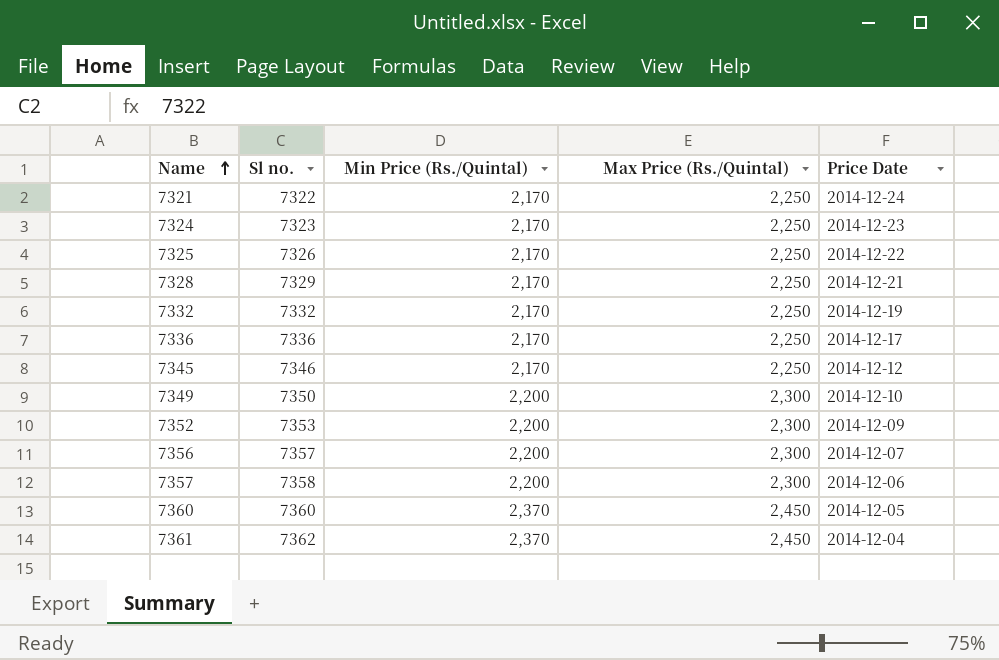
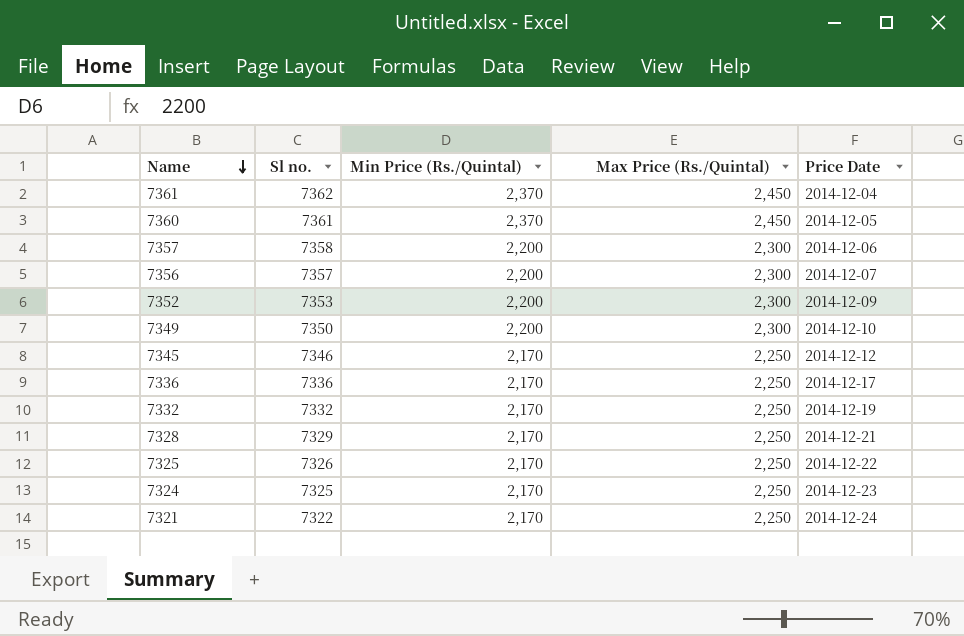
row order: Name ascending -> Name descending
7360 | Sl no.: 7360 -> 7361
7324 | Sl no.: 7323 -> 7325

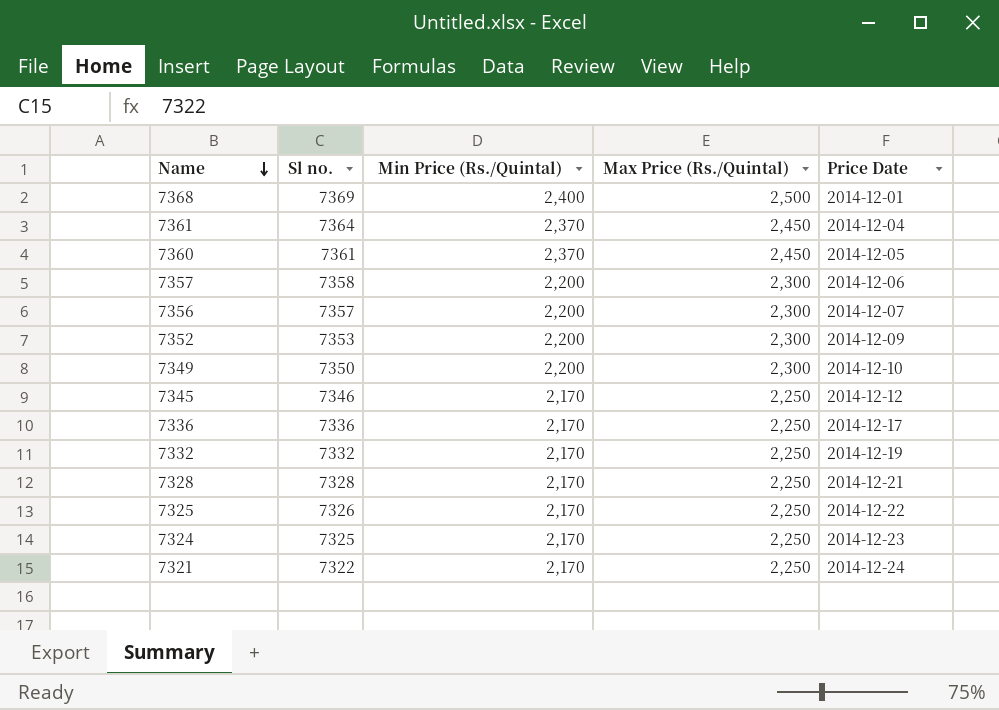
row 7368: none -> 7369 | 2,400 | 2,500 | 2014-12-01
7361 | Sl no.: 7362 -> 7364
7328 | Sl no.: 7329 -> 7328

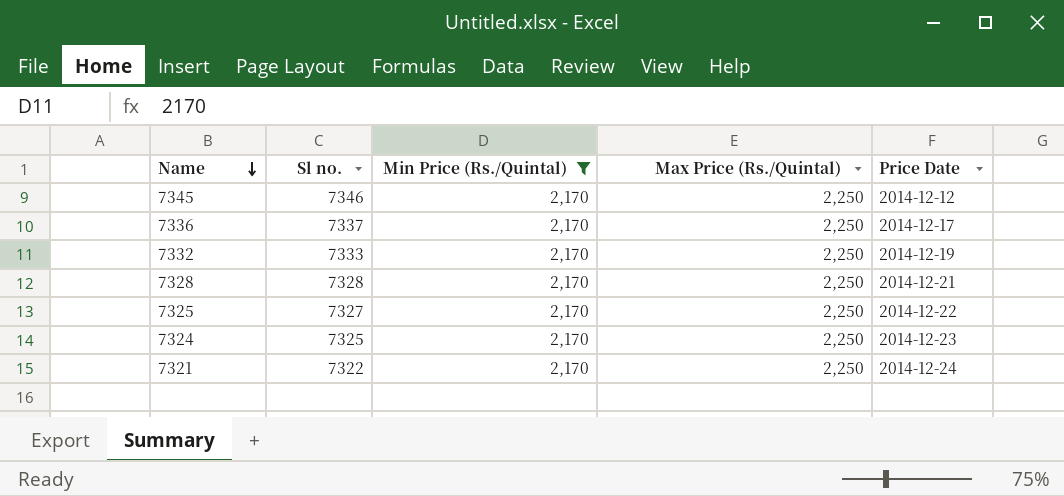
filter: none -> Min Price (Rs./Quintal) = 2,170
7336 | Sl no.: 7336 -> 7337
7332 | Sl no.: 7332 -> 7333
7325 | Sl no.: 7326 -> 7327

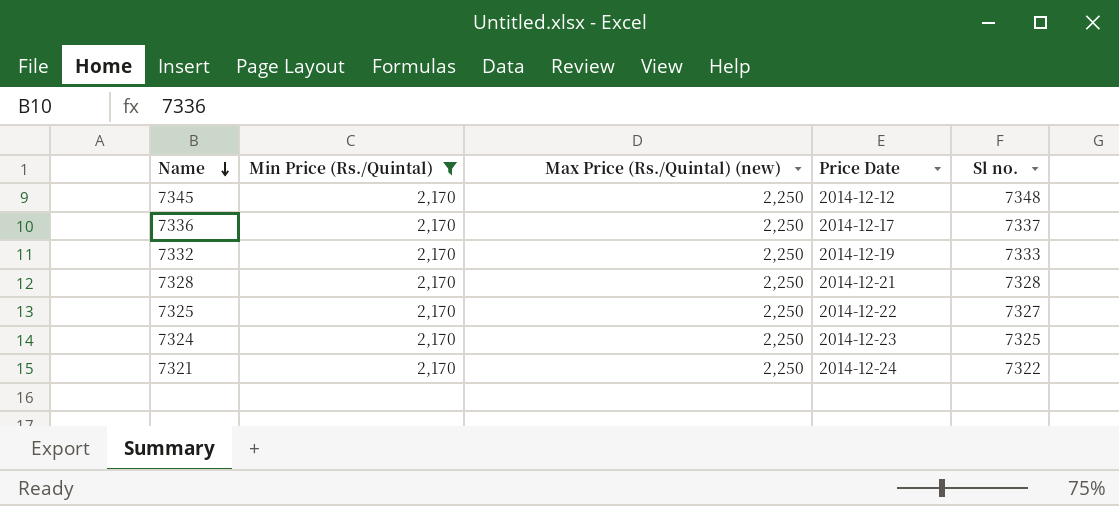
column name: Max Price (Rs./Quintal) -> Max Price (Rs./Quintal) (new)
column Sl no. | position: 2 -> 5
7345 | Sl no.: 7346 -> 7348

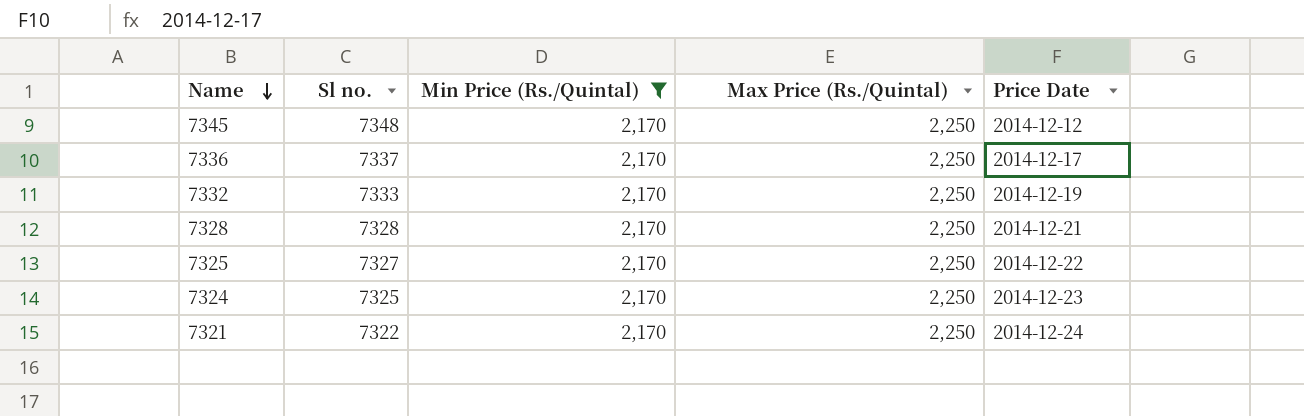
column Sl no. | position: 5 -> 2
column name: Max Price (Rs./Quintal) (new) -> Max Price (Rs./Quintal)

